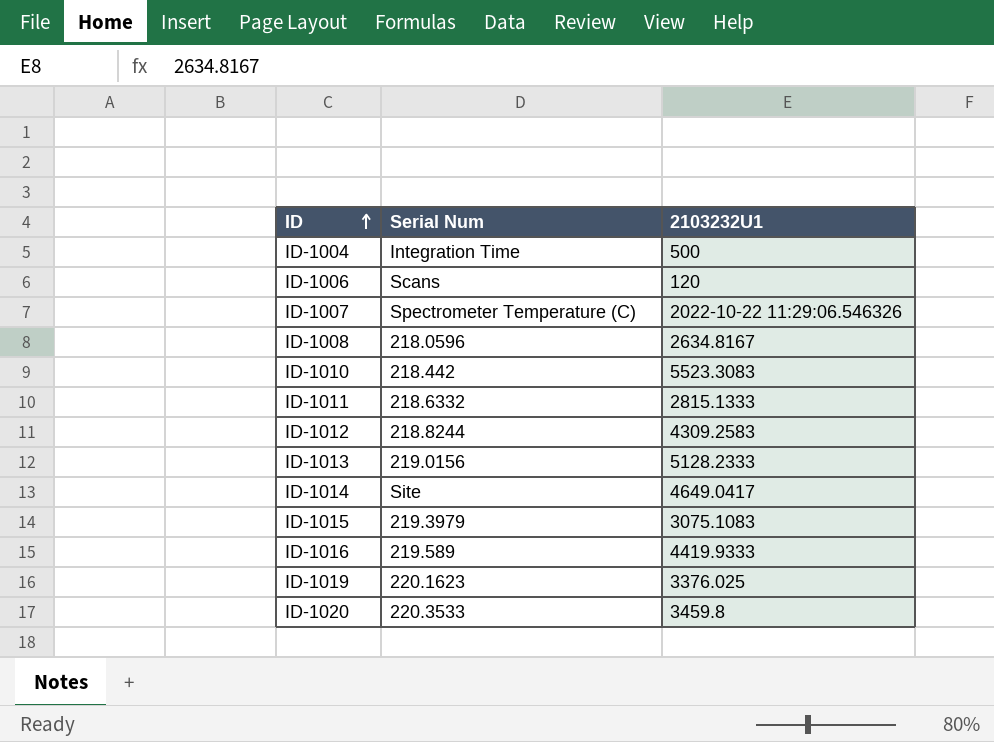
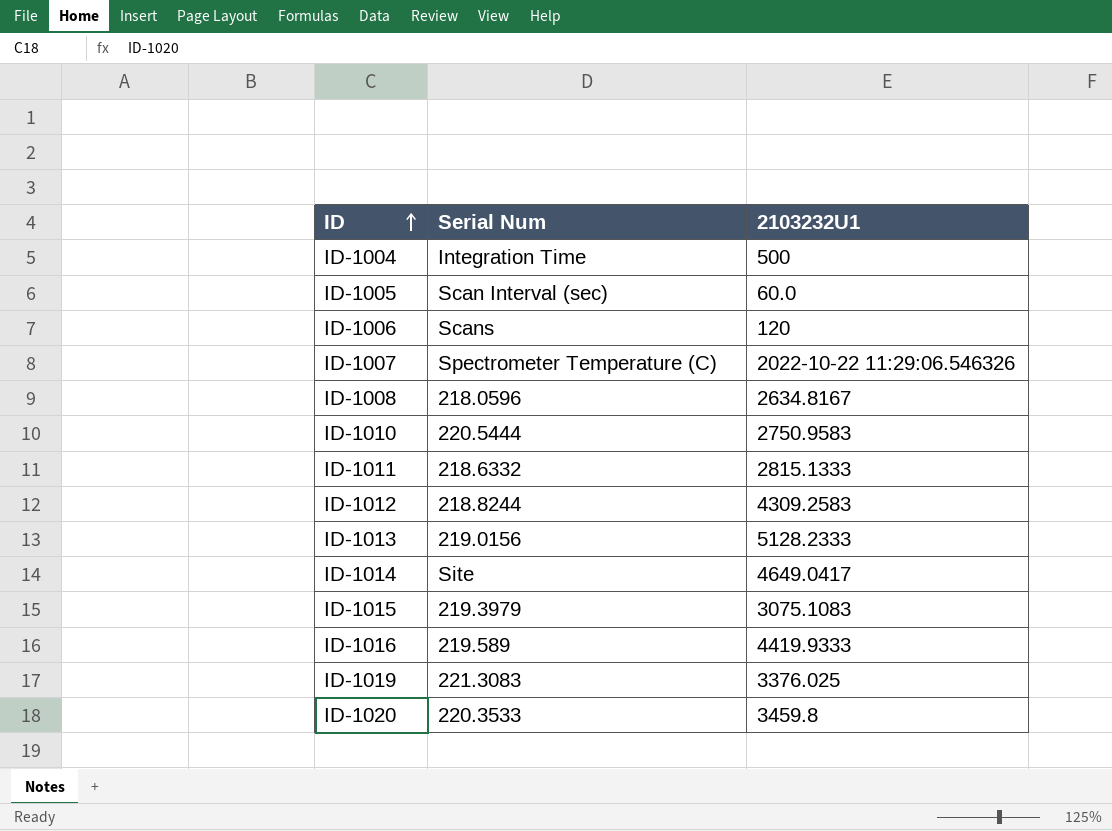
row ID-1005: none -> Scan Interval (sec) | 60.0
ID-1010 | Serial Num: 218.442 -> 220.5444
ID-1010 | 2103232U1: 5523.3083 -> 2750.9583
ID-1019 | Serial Num: 220.1623 -> 221.3083

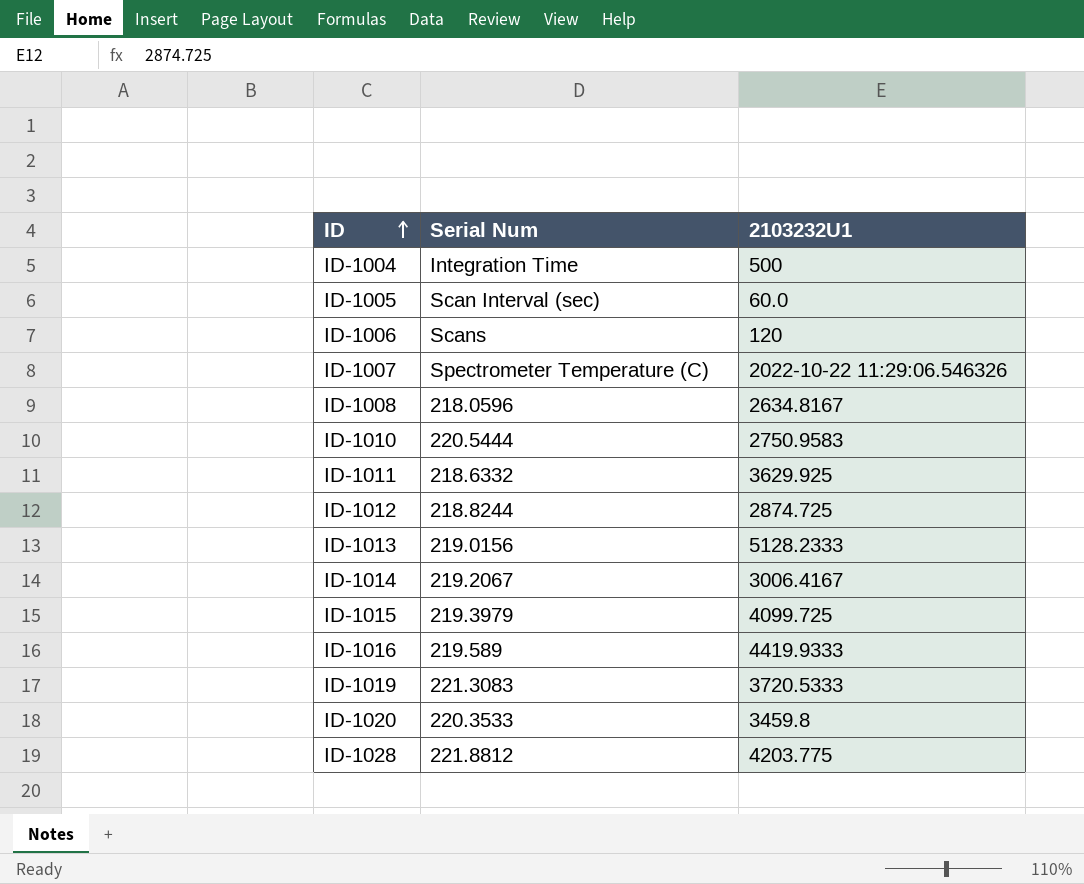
ID-1011 | 2103232U1: 2815.1333 -> 3629.925
ID-1012 | 2103232U1: 4309.2583 -> 2874.725
ID-1014 | Serial Num: Site -> 219.2067
ID-1014 | 2103232U1: 4649.0417 -> 3006.4167
ID-1015 | 2103232U1: 3075.1083 -> 4099.725
ID-1019 | 2103232U1: 3376.025 -> 3720.5333
row ID-1028: none -> 221.8812 | 4203.775

